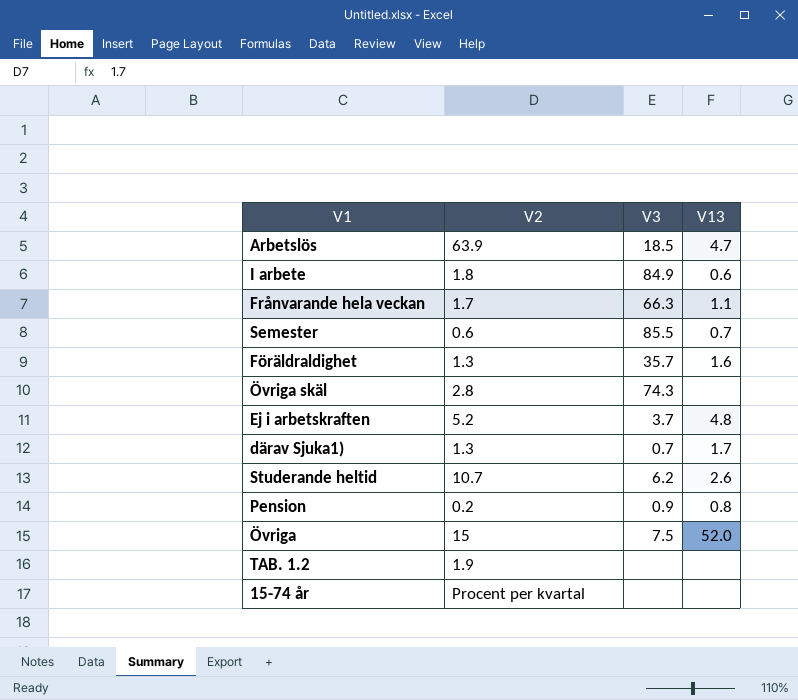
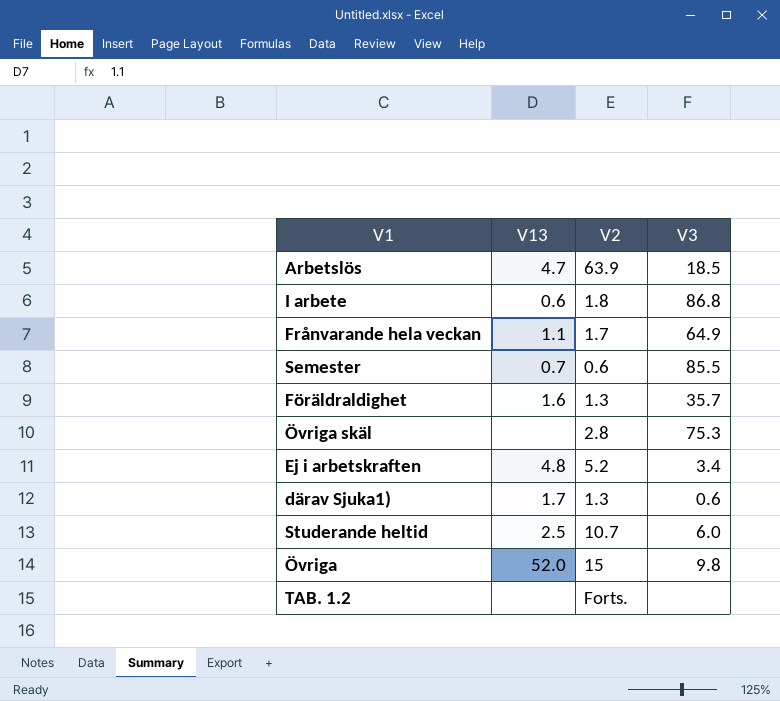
column V13 | position: 4 -> 2
row Pension: 0.2 | 0.9 | 0.8 -> none
row 15-74 år: Procent per kvartal | none | none -> none
I arbete | V3: 84.9 -> 86.8
Frånvarande hela veckan | V3: 66.3 -> 64.9
Övriga skäl | V3: 74.3 -> 75.3
Ej i arbetskraften | V3: 3.7 -> 3.4
därav Sjuka1) | V3: 0.7 -> 0.6
Studerande heltid | V13: 2.6 -> 2.5
Studerande heltid | V3: 6.2 -> 6.0
Övriga | V3: 7.5 -> 9.8
TAB. 1.2 | V2: 1.9 -> Forts.

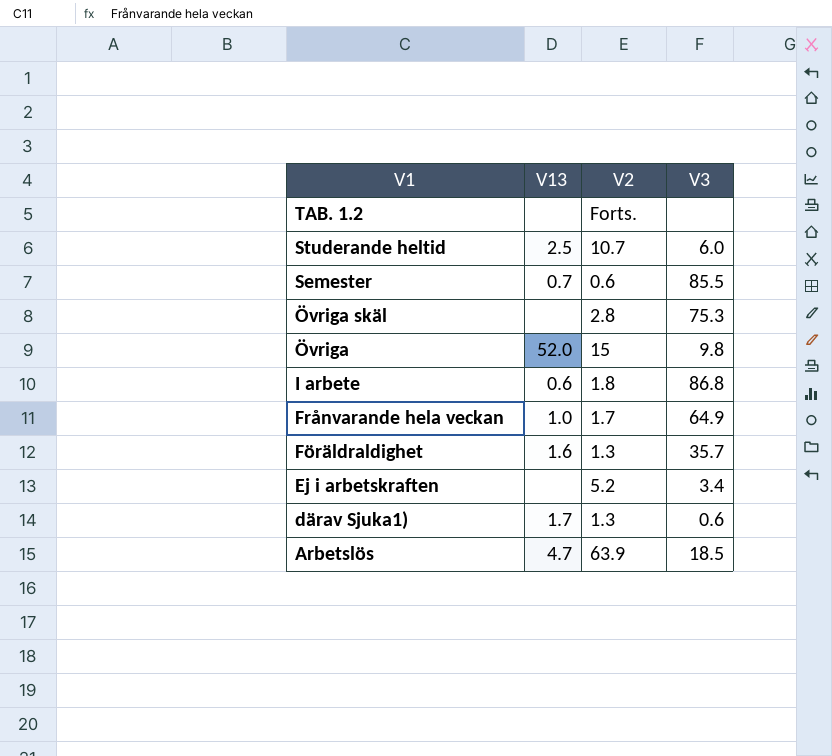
row order: none -> V1 descending
Frånvarande hela veckan | V13: 1.1 -> 1.0
Ej i arbetskraften | V13: 4.8 -> none

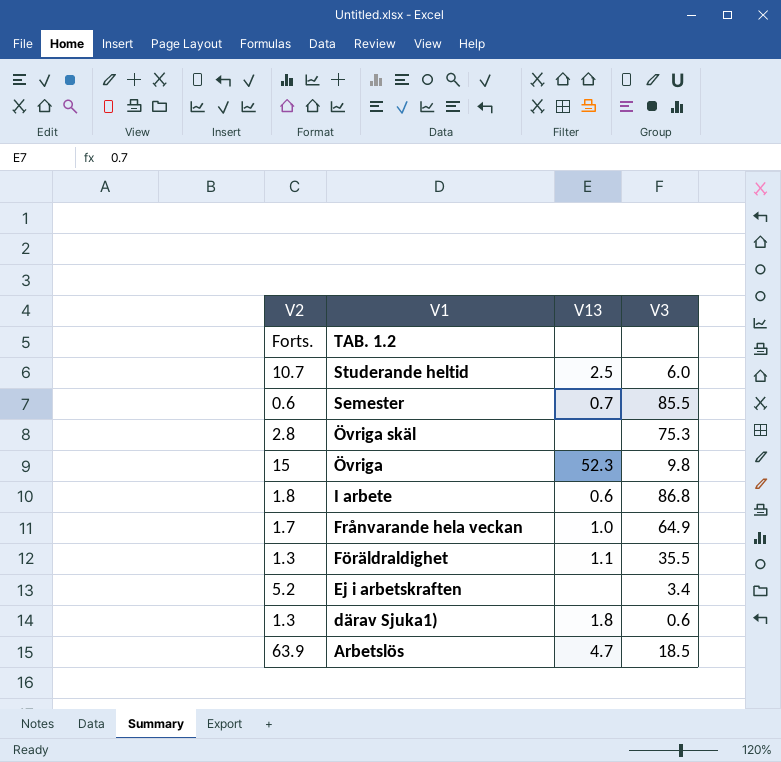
column V2 | position: 3 -> 1
Övriga | V13: 52.0 -> 52.3
Föräldraldighet | V13: 1.6 -> 1.1
Föräldraldighet | V3: 35.7 -> 35.5
därav Sjuka1) | V13: 1.7 -> 1.8

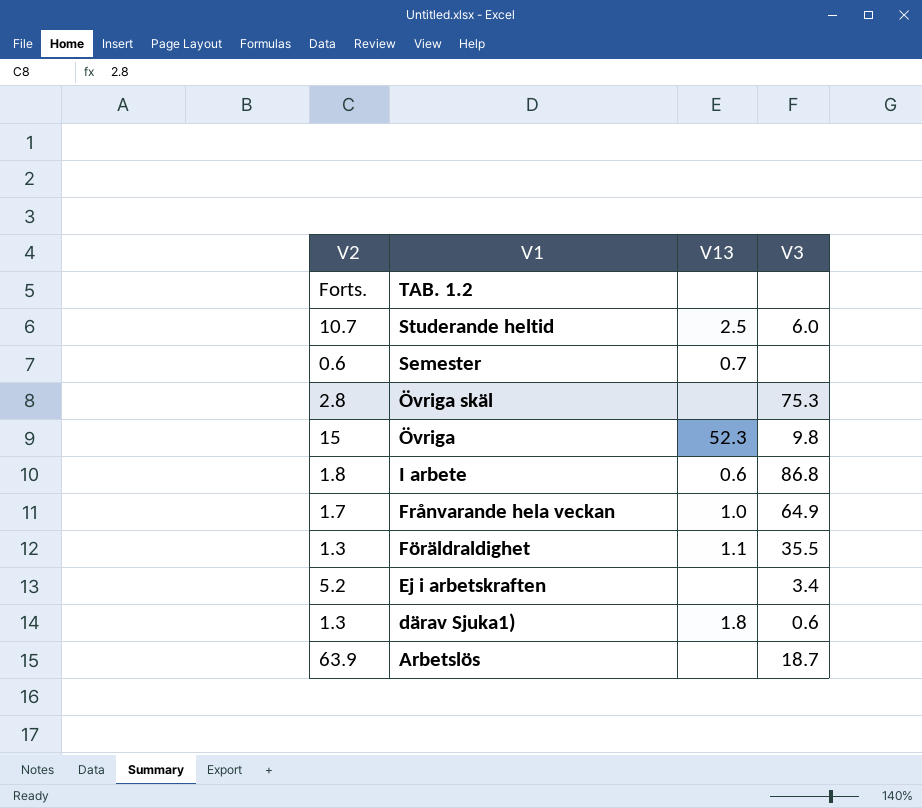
Semester | V3: 85.5 -> none
Arbetslös | V13: 4.7 -> none
Arbetslös | V3: 18.5 -> 18.7

